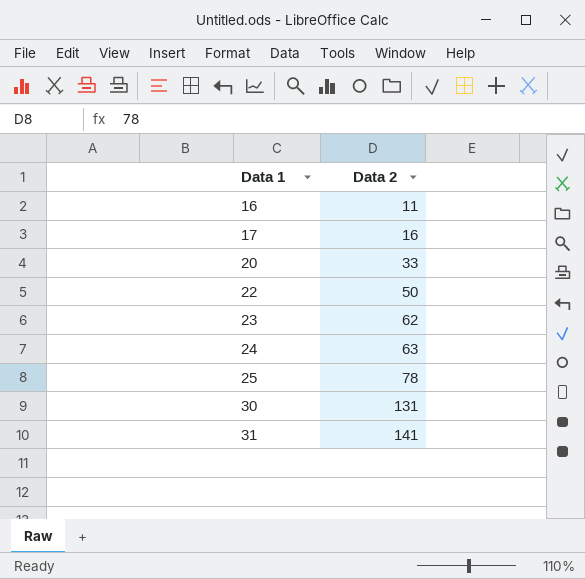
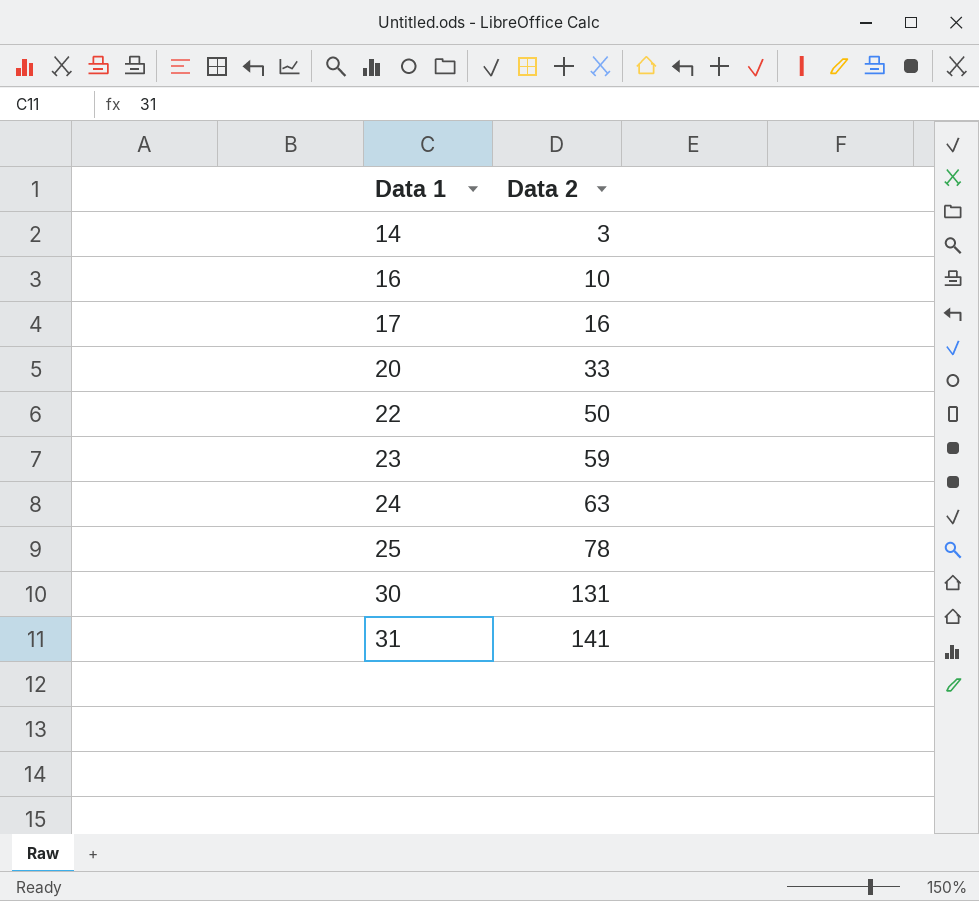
row 14: none -> 3
16 | Data 2: 11 -> 10
23 | Data 2: 62 -> 59

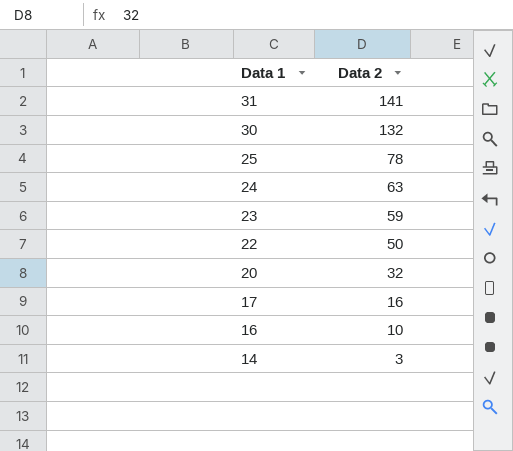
row order: Data 1 ascending -> Data 1 descending
30 | Data 2: 131 -> 132
20 | Data 2: 33 -> 32

